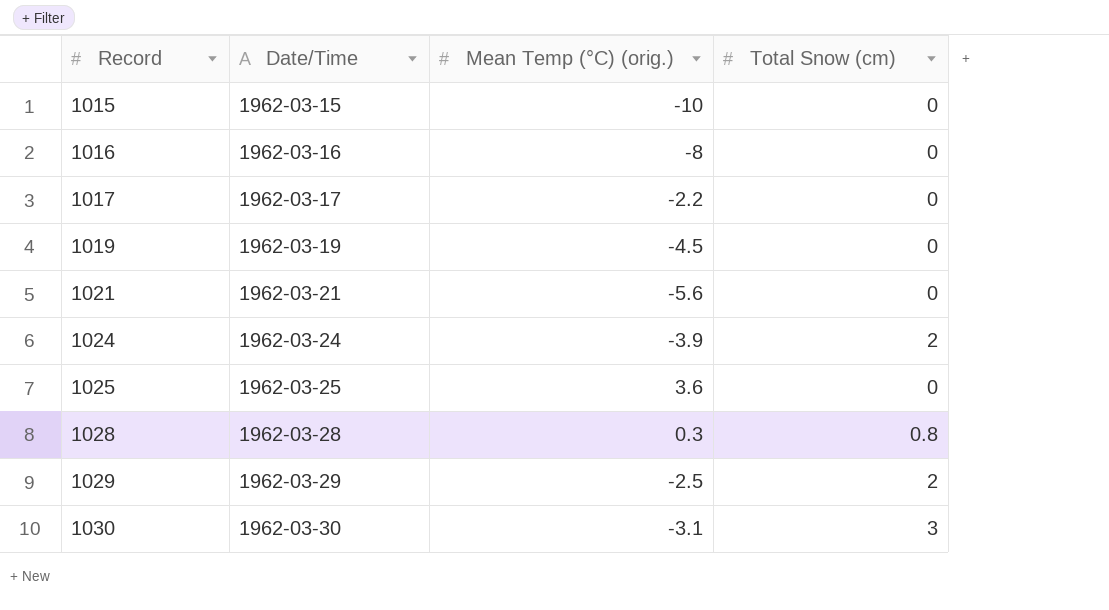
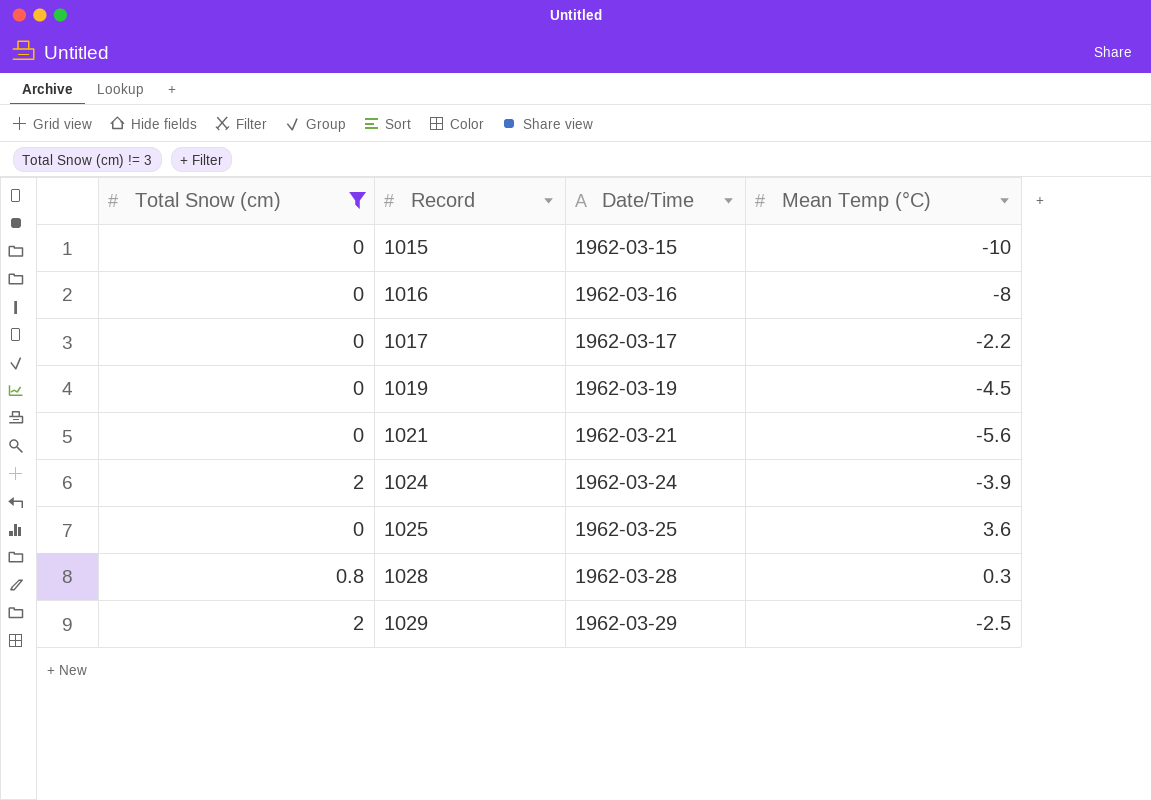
filter: none -> Total Snow (cm) != 3
column Total Snow (cm) | position: 4 -> 1
column name: Mean Temp (°C) (orig.) -> Mean Temp (°C)

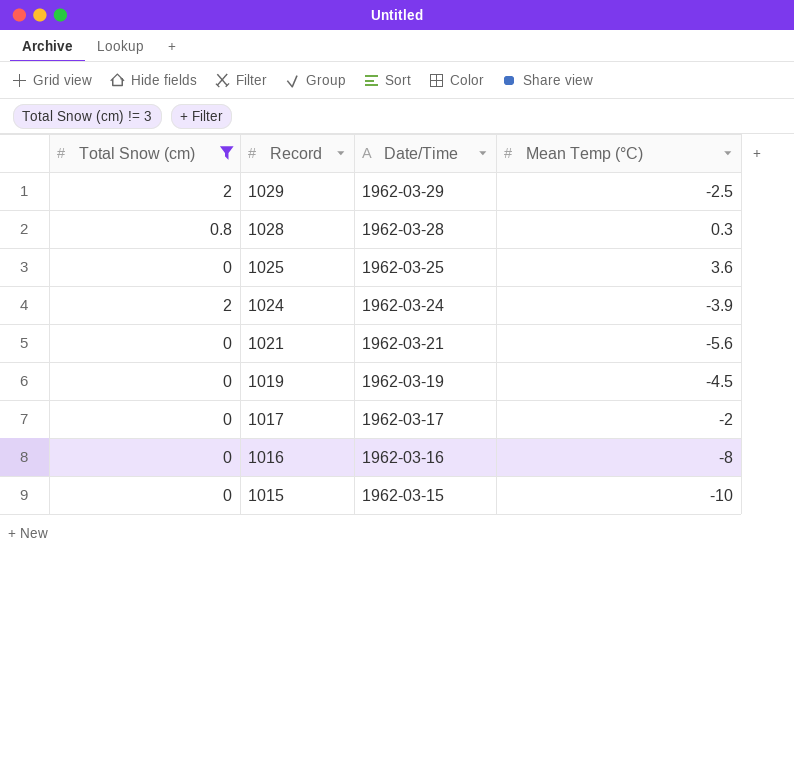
row order: Record ascending -> Record descending
1017 | Mean Temp (°C): -2.2 -> -2

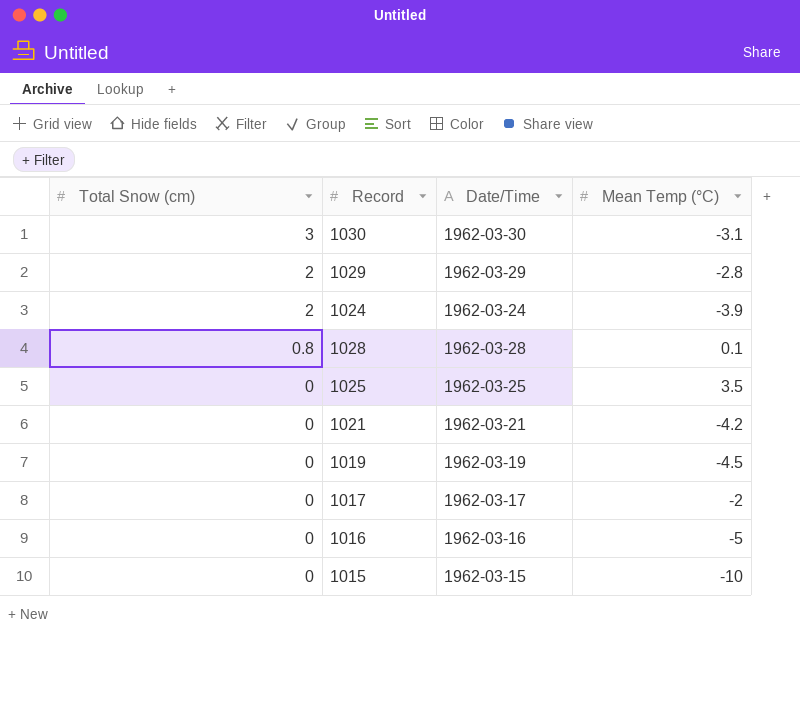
filter: Total Snow (cm) != 3 -> none
row order: Record descending -> Total Snow (cm) descending
1029 | Mean Temp (°C): -2.5 -> -2.8
1028 | Mean Temp (°C): 0.3 -> 0.1
1025 | Mean Temp (°C): 3.6 -> 3.5
1021 | Mean Temp (°C): -5.6 -> -4.2
1016 | Mean Temp (°C): -8 -> -5

